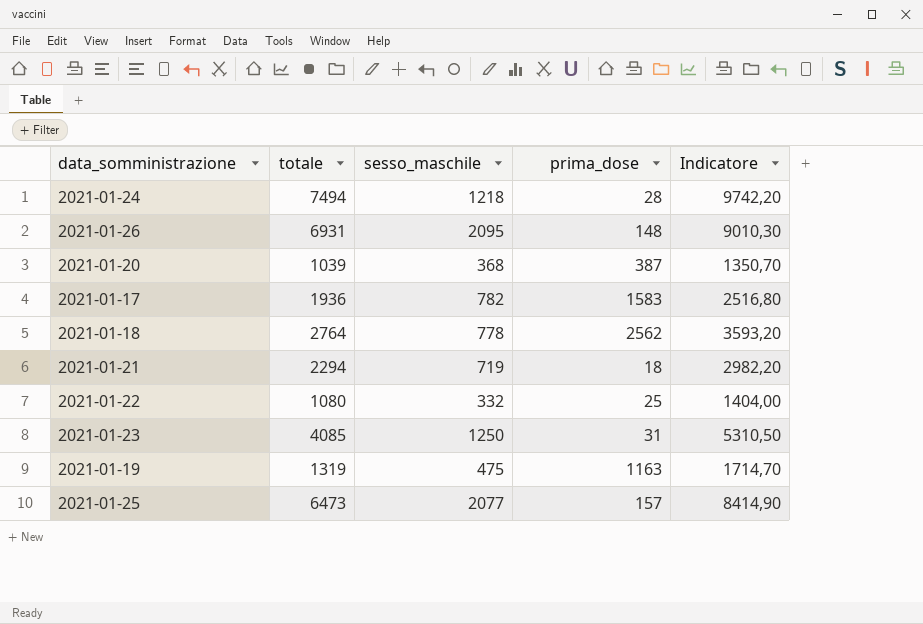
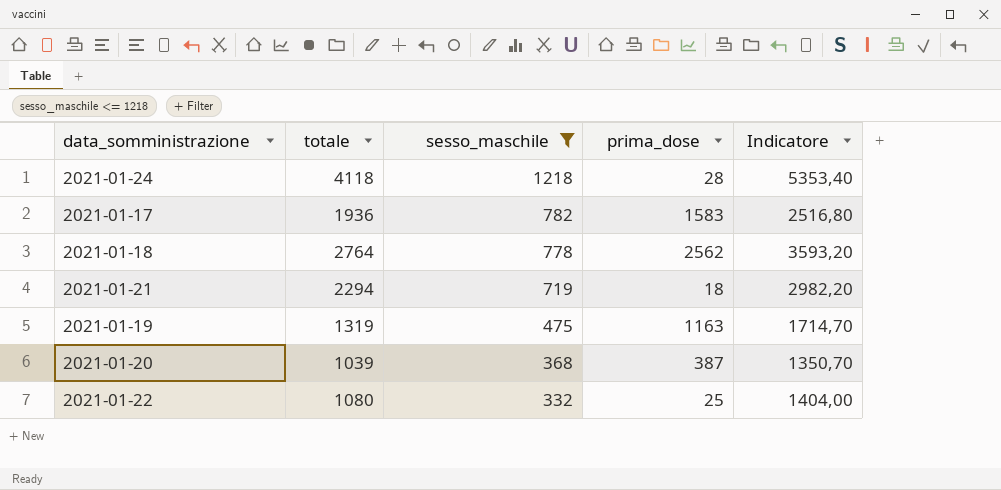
filter: none -> sesso_maschile <= 1218
row order: none -> sesso_maschile descending
2021-01-24 | totale: 7494 -> 4118
2021-01-24 | Indicatore: 9742,20 -> 5353,40

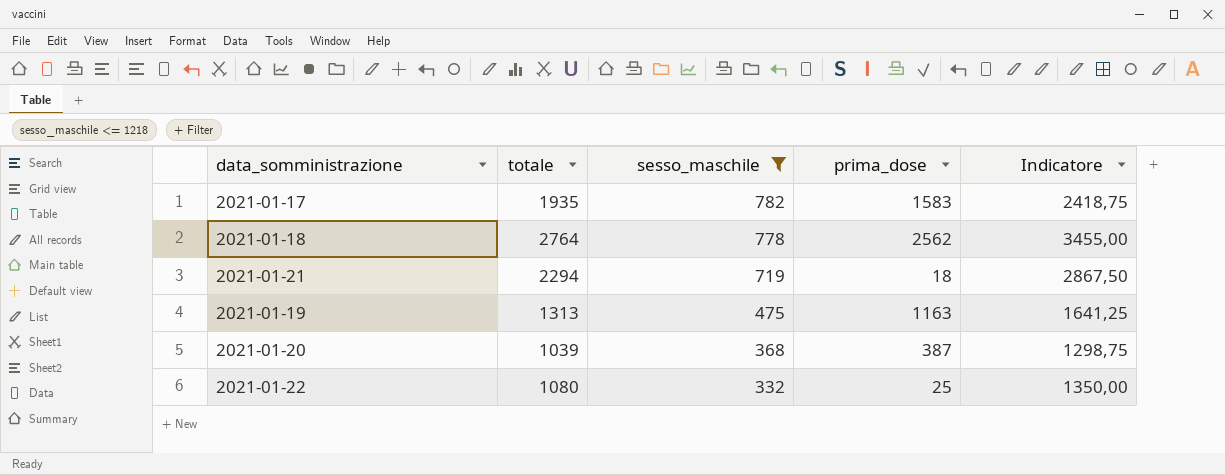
column Indicatore | formula: [totale] * 1,3 -> [totale] * 1,25
row 2021-01-24: 4118 | 1218 | 28 | 5353,40 -> none
2021-01-17 | totale: 1936 -> 1935
2021-01-19 | totale: 1319 -> 1313

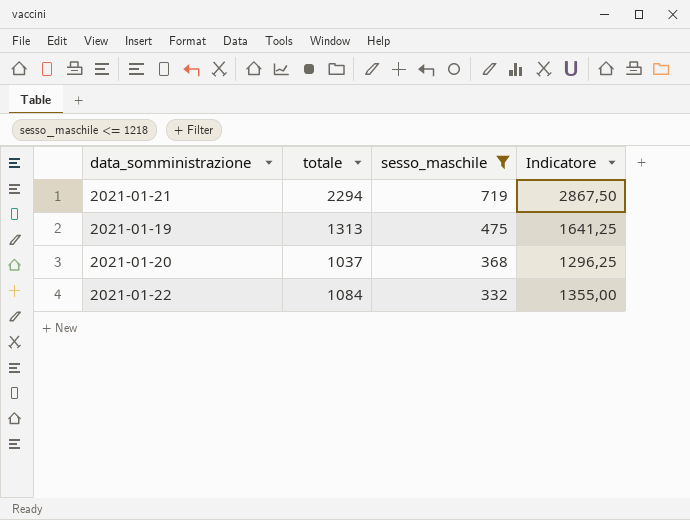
column prima_dose | position: 4 -> none
row 2021-01-17: 1935 | 782 | 1583 | 2418,75 -> none
row 2021-01-18: 2764 | 778 | 2562 | 3455,00 -> none
2021-01-20 | totale: 1039 -> 1037
2021-01-20 | Indicatore: 1298,75 -> 1296,25
2021-01-22 | totale: 1080 -> 1084
2021-01-22 | Indicatore: 1350,00 -> 1355,00

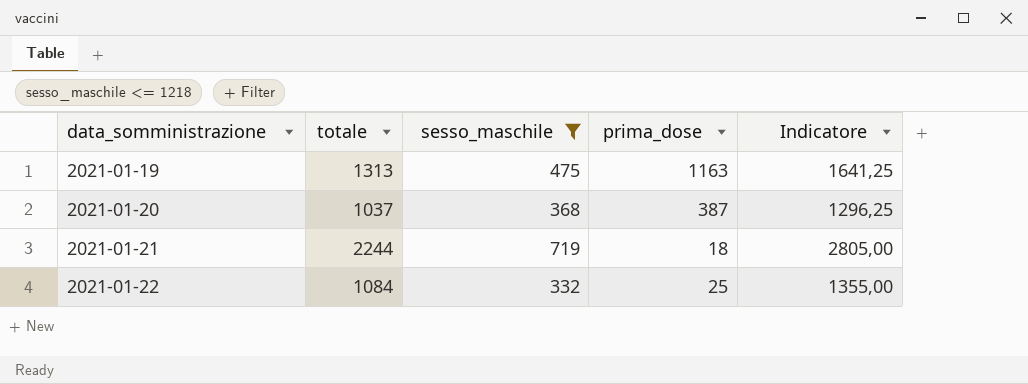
row order: sesso_maschile descending -> data_somministrazione ascending
column prima_dose | position: none -> 4
2021-01-21 | totale: 2294 -> 2244
2021-01-21 | Indicatore: 2867,50 -> 2805,00

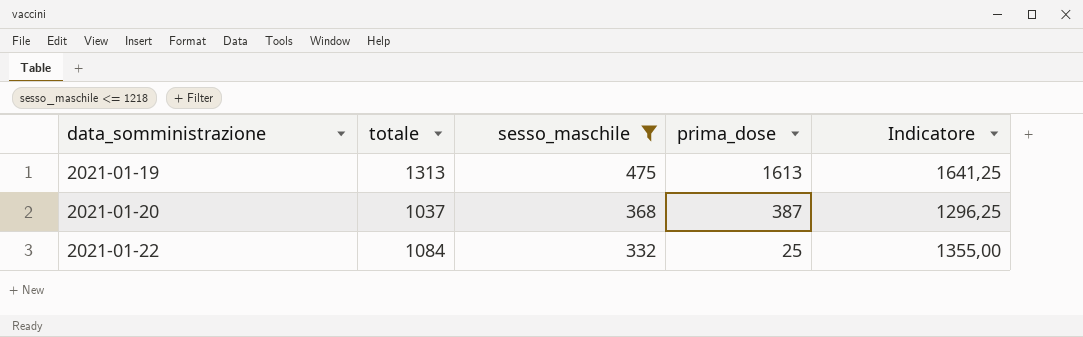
row 2021-01-21: 2244 | 719 | 18 | 2805,00 -> none
2021-01-19 | prima_dose: 1163 -> 1613

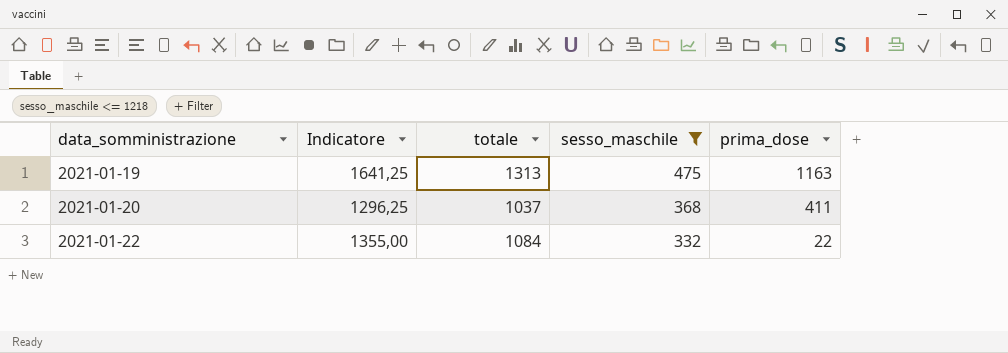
column Indicatore | position: 5 -> 2
2021-01-19 | prima_dose: 1613 -> 1163
2021-01-20 | prima_dose: 387 -> 411
2021-01-22 | prima_dose: 25 -> 22

